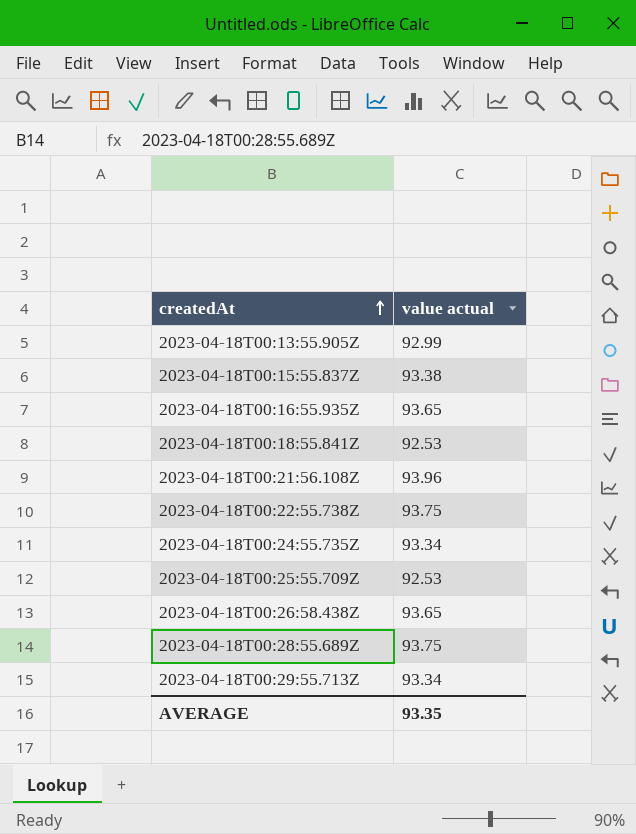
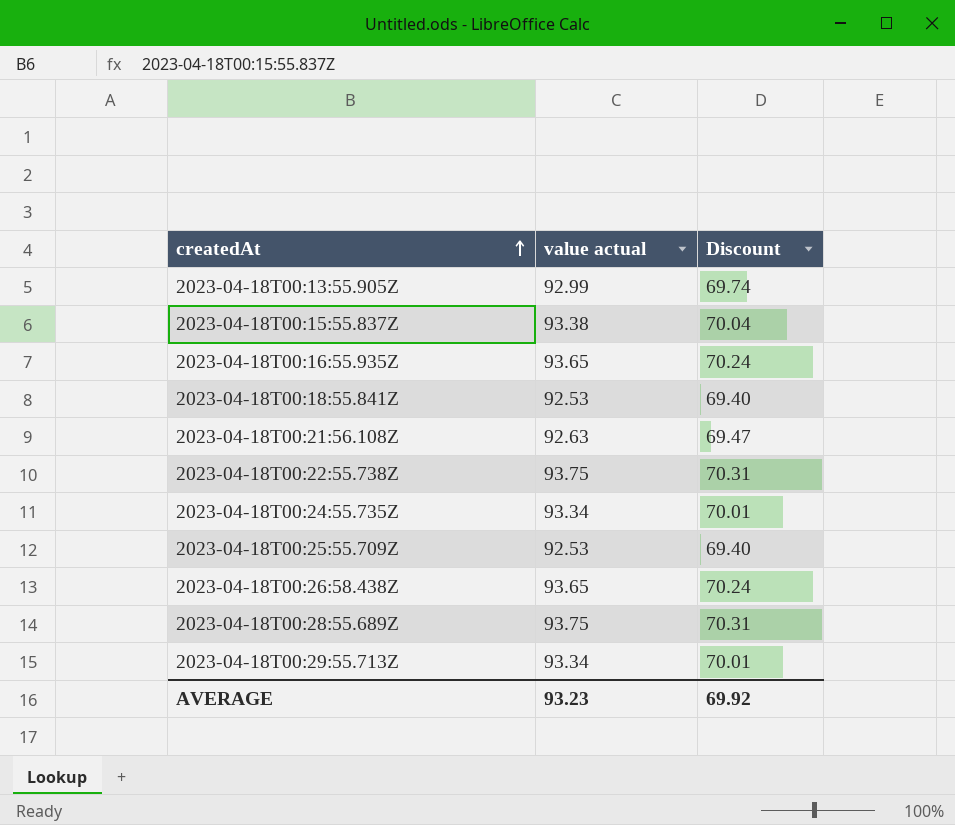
column Discount | formula: none -> [value actual] * 0.75
2023-04-18T00:21:56.108Z | value actual: 93.96 -> 92.63
AVERAGE | value actual: 93.35 -> 93.23

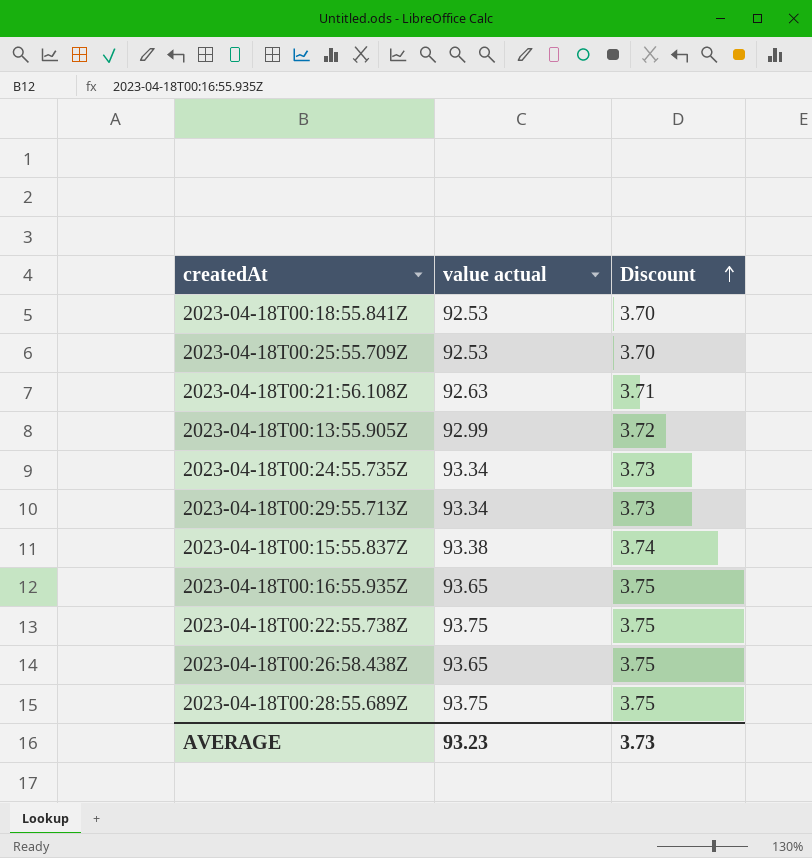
row order: createdAt ascending -> Discount ascending
column Discount | formula: [value actual] * 0.75 -> [value actual] * 0.04
AVERAGE | Discount: 69.92 -> 3.73

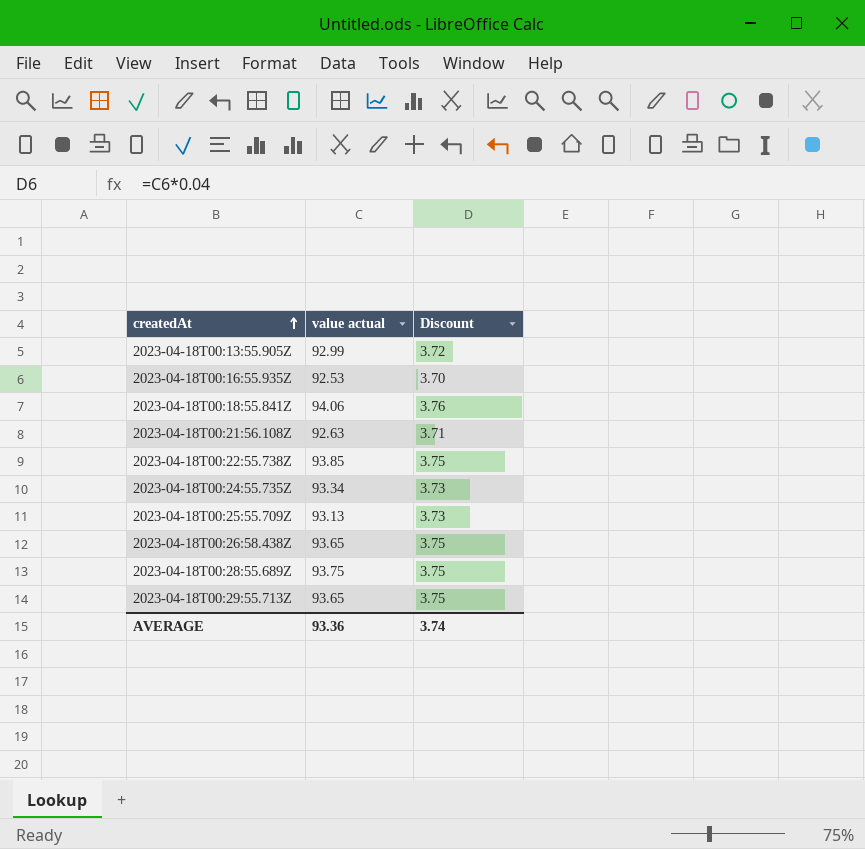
row order: Discount ascending -> createdAt ascending
row 2023-04-18T00:15:55.837Z: 93.38 | 3.74 -> none
2023-04-18T00:16:55.935Z | value actual: 93.65 -> 92.53
2023-04-18T00:16:55.935Z | Discount: 3.75 -> 3.70
2023-04-18T00:18:55.841Z | value actual: 92.53 -> 94.06
2023-04-18T00:18:55.841Z | Discount: 3.70 -> 3.76
2023-04-18T00:22:55.738Z | value actual: 93.75 -> 93.85
2023-04-18T00:25:55.709Z | value actual: 92.53 -> 93.13
2023-04-18T00:25:55.709Z | Discount: 3.70 -> 3.73
2023-04-18T00:29:55.713Z | value actual: 93.34 -> 93.65
2023-04-18T00:29:55.713Z | Discount: 3.73 -> 3.75
AVERAGE | value actual: 93.23 -> 93.36
AVERAGE | Discount: 3.73 -> 3.74

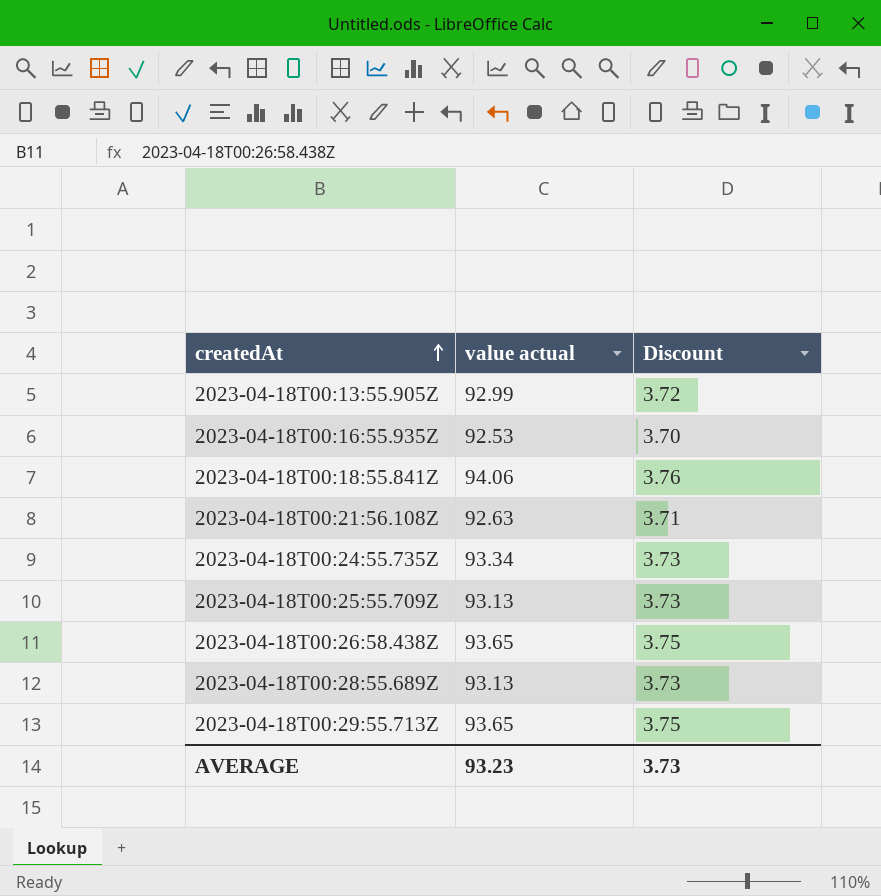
row 2023-04-18T00:22:55.738Z: 93.85 | 3.75 -> none
2023-04-18T00:28:55.689Z | value actual: 93.75 -> 93.13
2023-04-18T00:28:55.689Z | Discount: 3.75 -> 3.73
AVERAGE | value actual: 93.36 -> 93.23
AVERAGE | Discount: 3.74 -> 3.73

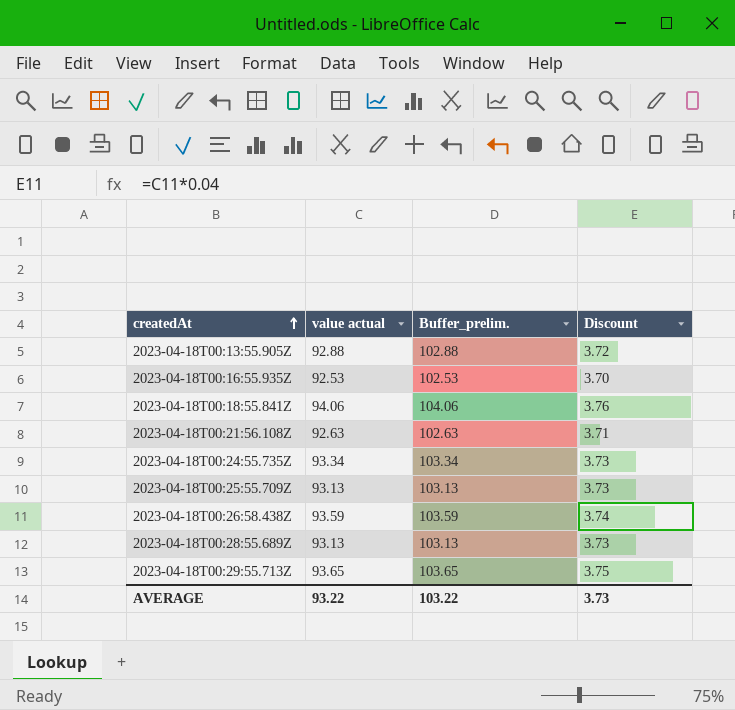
column Buffer_prelim. | formula: none -> [value actual] + 10
2023-04-18T00:13:55.905Z | value actual: 92.99 -> 92.88
2023-04-18T00:26:58.438Z | value actual: 93.65 -> 93.59
2023-04-18T00:26:58.438Z | Discount: 3.75 -> 3.74
AVERAGE | value actual: 93.23 -> 93.22

